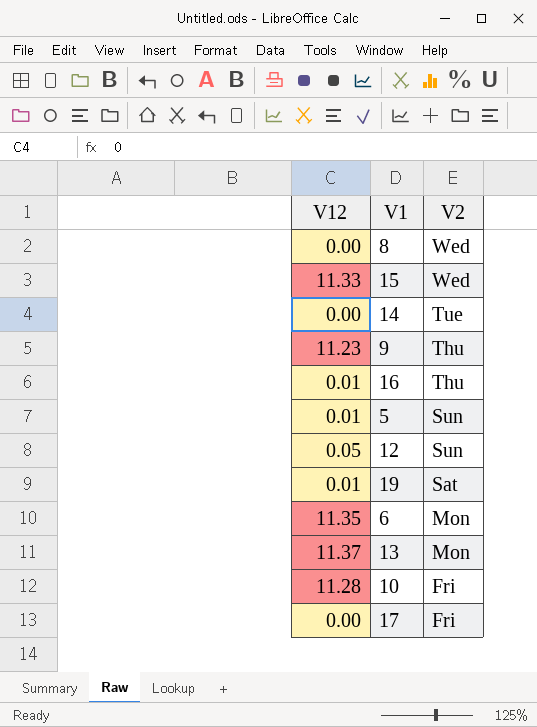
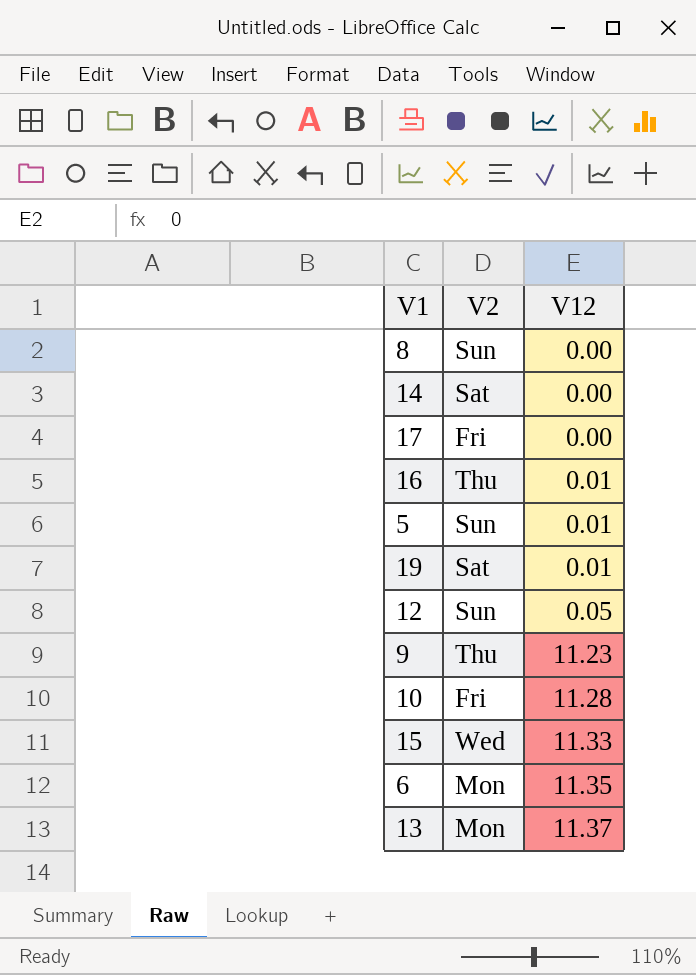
row order: V2 descending -> V12 ascending
column V12 | position: 1 -> 3
8 | V2: Wed -> Sun
14 | V2: Tue -> Sat

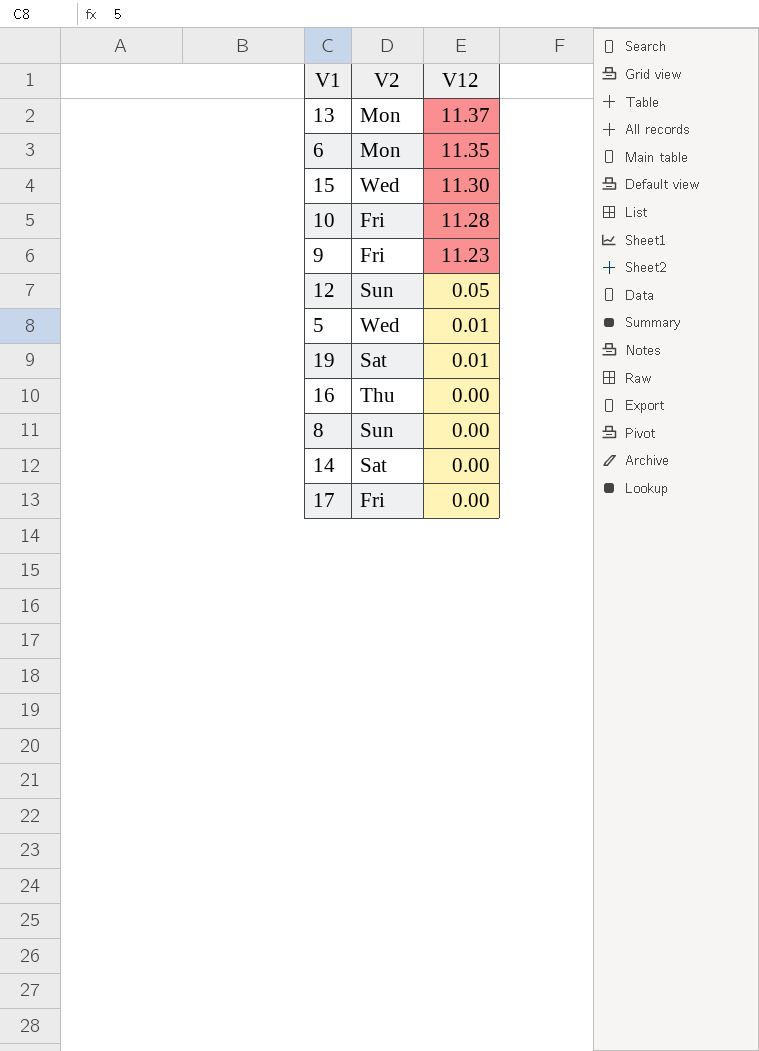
row order: V12 ascending -> V12 descending
15 | V12: 11.33 -> 11.30
9 | V2: Thu -> Fri
5 | V2: Sun -> Wed
16 | V12: 0.01 -> 0.00

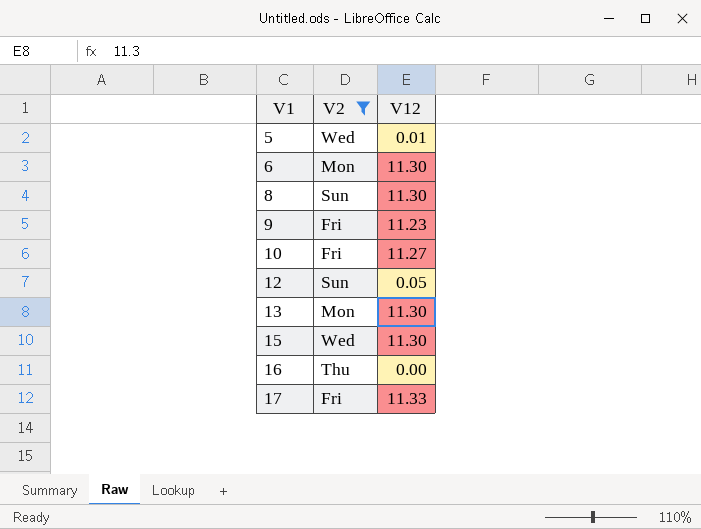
filter: none -> V2 != Sat
row order: V12 descending -> V1 ascending
6 | V12: 11.35 -> 11.30
8 | V12: 0.00 -> 11.30
10 | V12: 11.28 -> 11.27
13 | V12: 11.37 -> 11.30
17 | V12: 0.00 -> 11.33

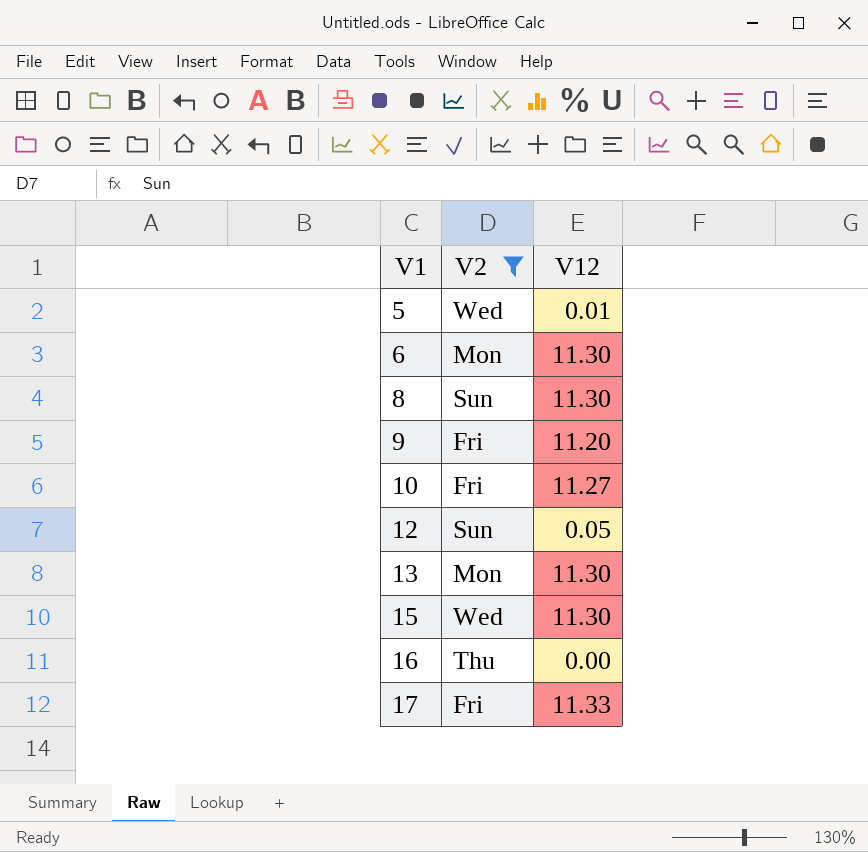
9 | V12: 11.23 -> 11.20

